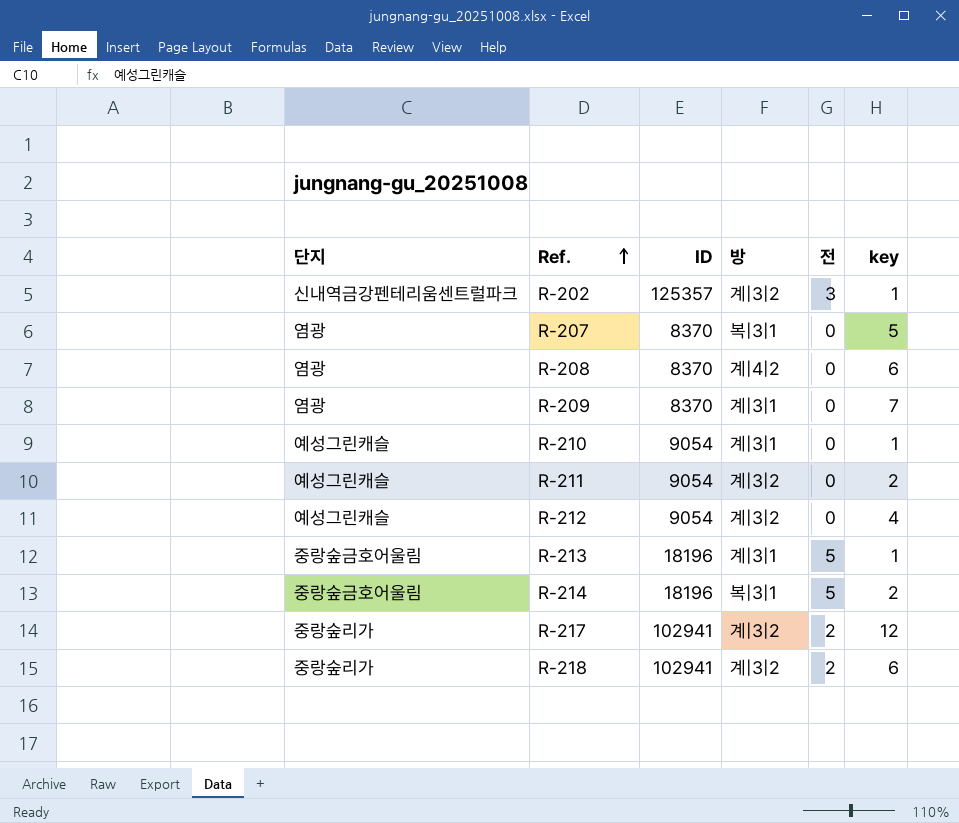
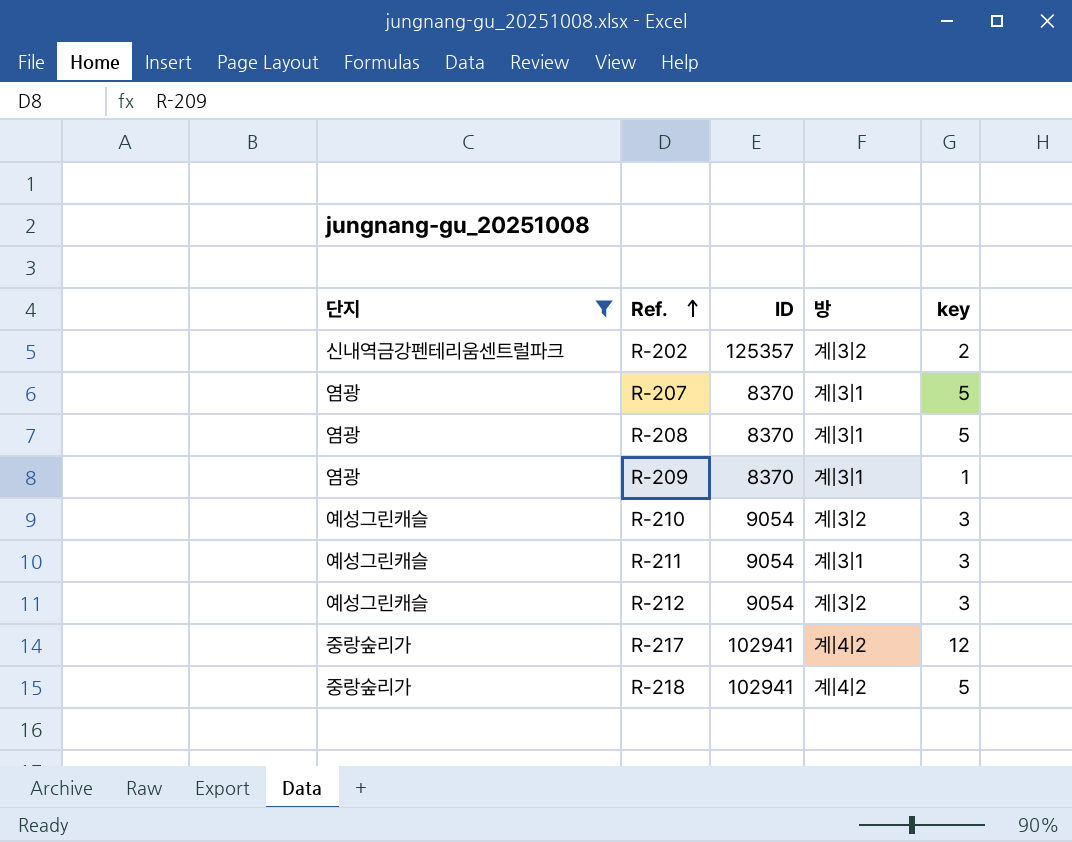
filter: none -> 단지 != 중랑숲금호어울림
column 전 | position: 5 -> none
R-202 | key: 1 -> 2
R-207 | 방: 복|3|1 -> 계|3|1
R-208 | 방: 계|4|2 -> 계|3|1
R-208 | key: 6 -> 5
R-209 | key: 7 -> 1
R-210 | 방: 계|3|1 -> 계|3|2
R-210 | key: 1 -> 3
R-211 | 방: 계|3|2 -> 계|3|1
R-211 | key: 2 -> 3
R-212 | key: 4 -> 3
R-217 | 방: 계|3|2 -> 계|4|2
R-218 | 방: 계|3|2 -> 계|4|2
R-218 | key: 6 -> 5

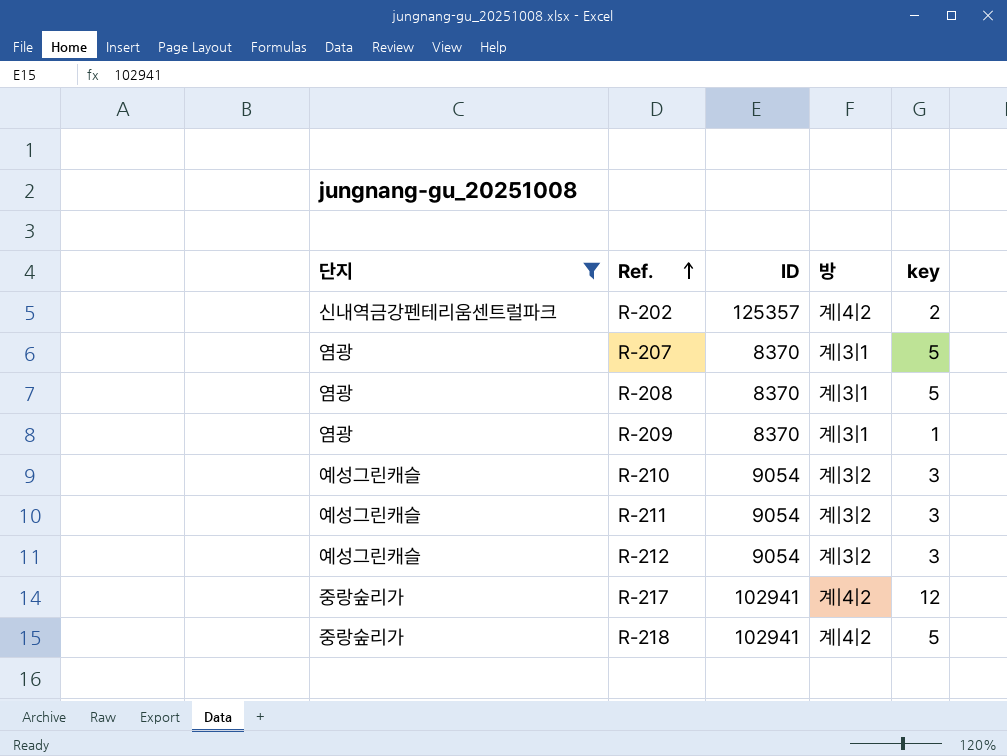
R-202 | 방: 계|3|2 -> 계|4|2
R-211 | 방: 계|3|1 -> 계|3|2

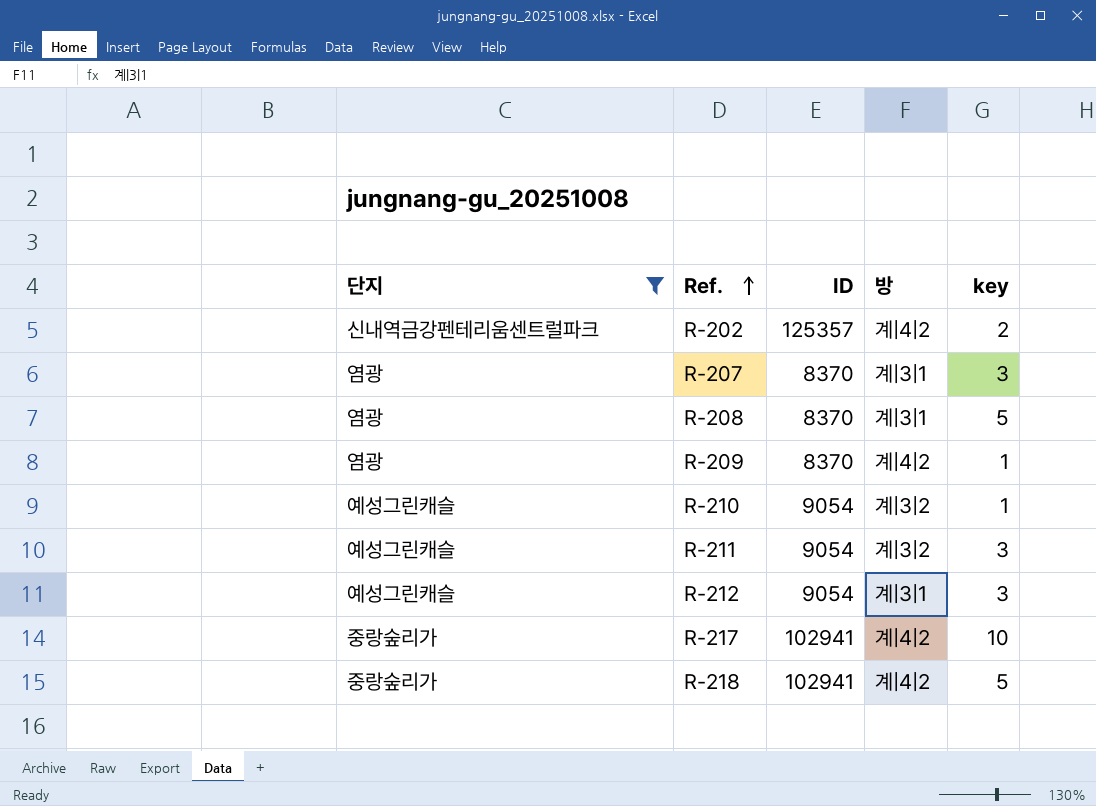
R-207 | key: 5 -> 3
R-209 | 방: 계|3|1 -> 계|4|2
R-210 | key: 3 -> 1
R-212 | 방: 계|3|2 -> 계|3|1
R-217 | key: 12 -> 10

